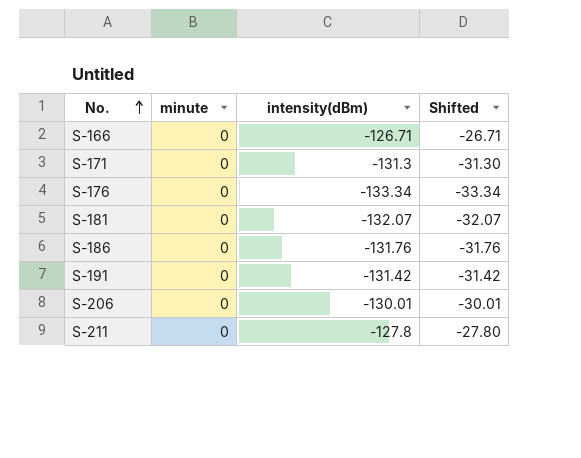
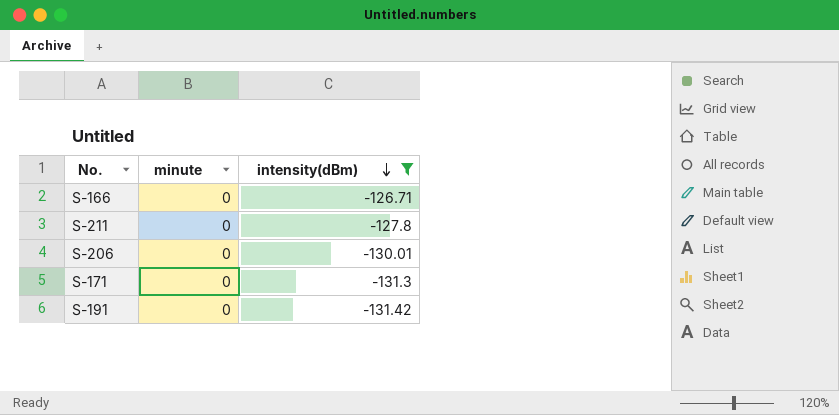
filter: none -> intensity(dBm) >= -131.42
row order: No. ascending -> intensity(dBm) descending
column Shifted | formula: [intensity(dBm)] + 100 -> none

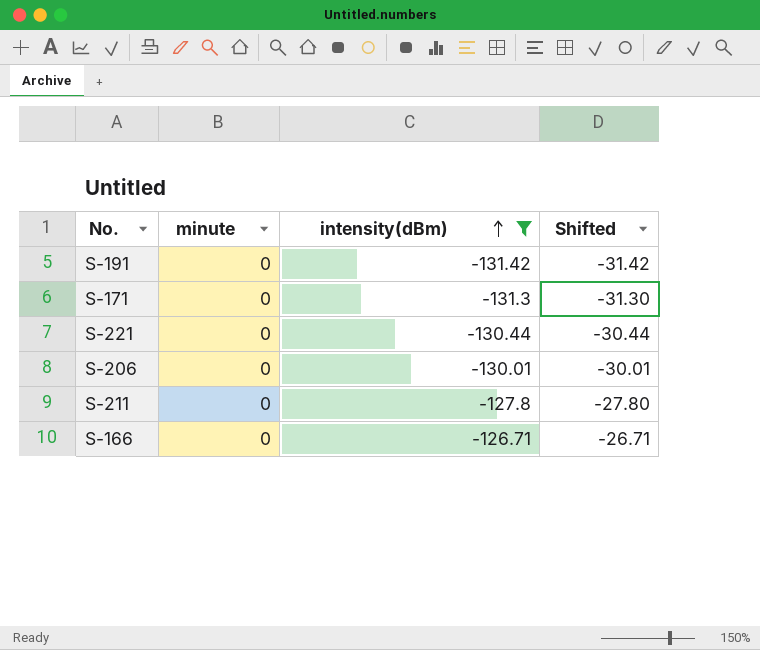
row order: intensity(dBm) descending -> intensity(dBm) ascending
column Shifted | formula: none -> [intensity(dBm)] + 100
row S-221: none -> 0 | -130.44 | -30.44

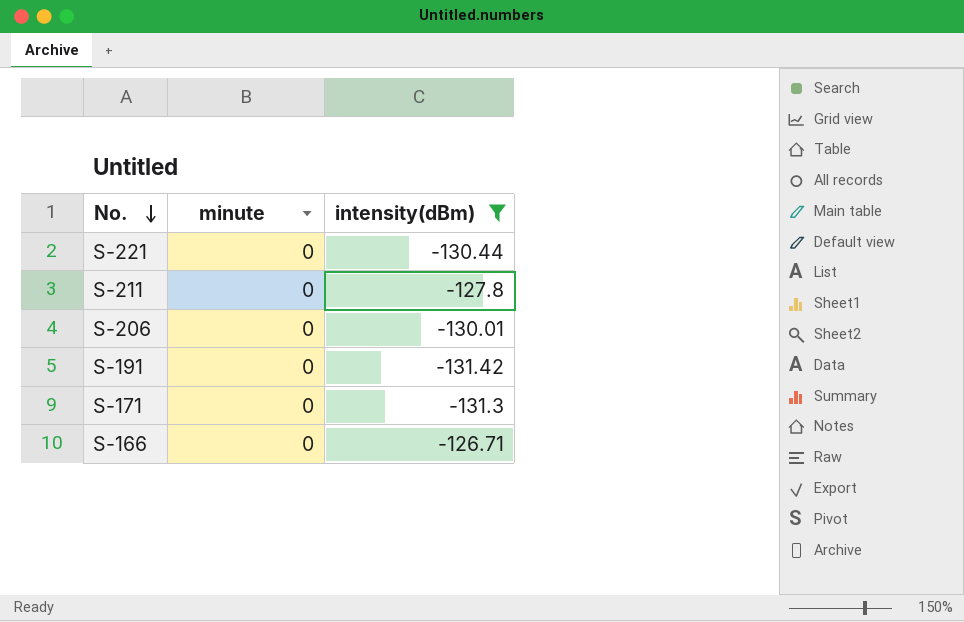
row order: intensity(dBm) ascending -> No. descending
column Shifted | formula: [intensity(dBm)] + 100 -> none

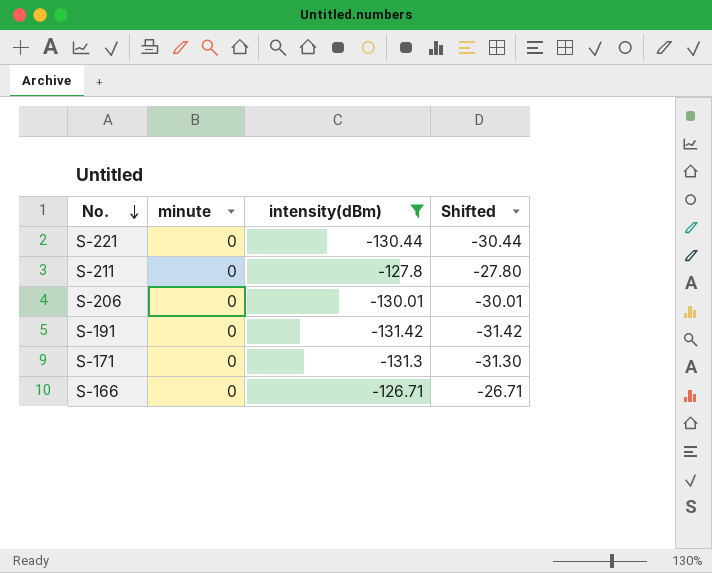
column Shifted | formula: none -> [intensity(dBm)] + 100

